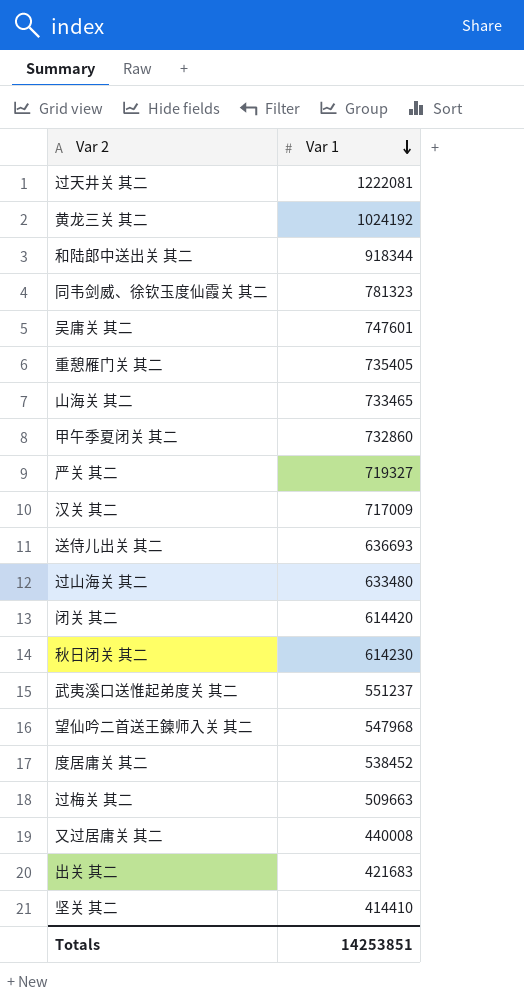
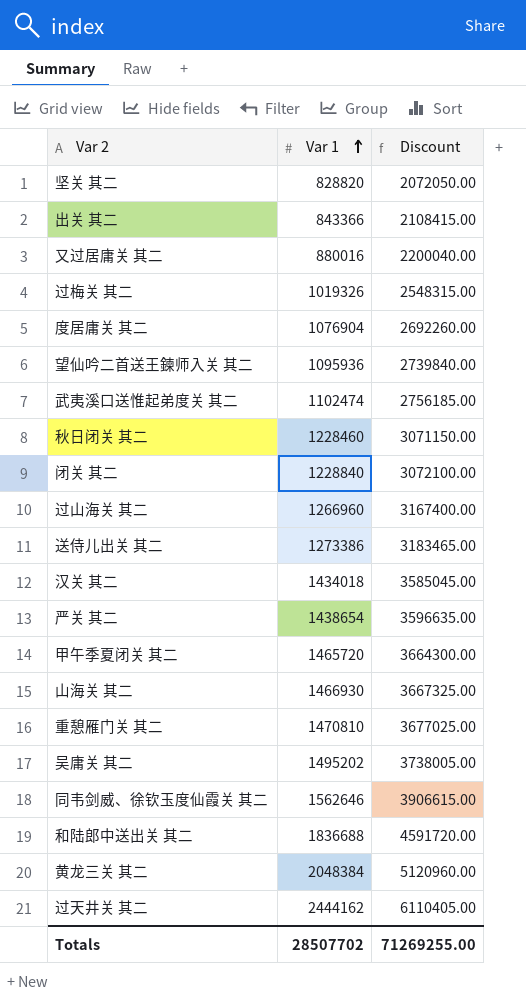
row order: Var 1 descending -> Var 1 ascending
column Discount | formula: none -> [Var 1] * 2.5
坚关 其二 | Var 1: 414410 -> 828820
出关 其二 | Var 1: 421683 -> 843366
又过居庸关 其二 | Var 1: 440008 -> 880016
过梅关 其二 | Var 1: 509663 -> 1019326
度居庸关 其二 | Var 1: 538452 -> 1076904
望仙吟二首送王鍊师入关 其二 | Var 1: 547968 -> 1095936
武夷溪口送惟起弟度关 其二 | Var 1: 551237 -> 1102474
秋日闭关 其二 | Var 1: 614230 -> 1228460
闭关 其二 | Var 1: 614420 -> 1228840
过山海关 其二 | Var 1: 633480 -> 1266960
送侍儿出关 其二 | Var 1: 636693 -> 1273386
汉关 其二 | Var 1: 717009 -> 1434018
严关 其二 | Var 1: 719327 -> 1438654
甲午季夏闭关 其二 | Var 1: 732860 -> 1465720
山海关 其二 | Var 1: 733465 -> 1466930
重憩雁门关 其二 | Var 1: 735405 -> 1470810
吴庸关 其二 | Var 1: 747601 -> 1495202
同韦剑威、徐钦玉度仙霞关 其二 | Var 1: 781323 -> 1562646
和陆郎中送出关 其二 | Var 1: 918344 -> 1836688
黄龙三关 其二 | Var 1: 1024192 -> 2048384
过天井关 其二 | Var 1: 1222081 -> 2444162
Totals | Var 1: 14253851 -> 28507702

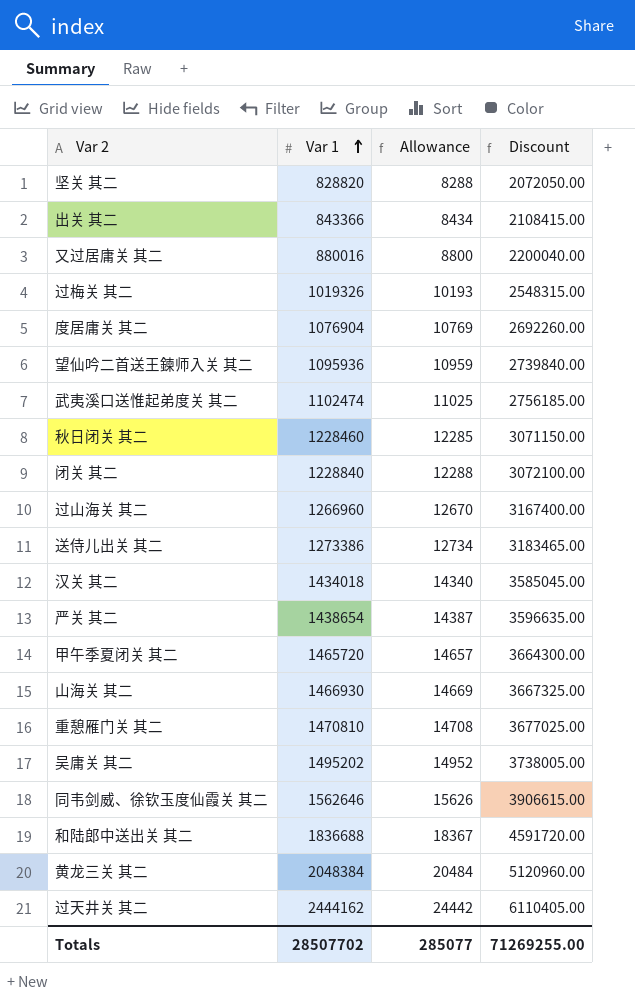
column Allowance | formula: none -> [Var 1] * 0.01

